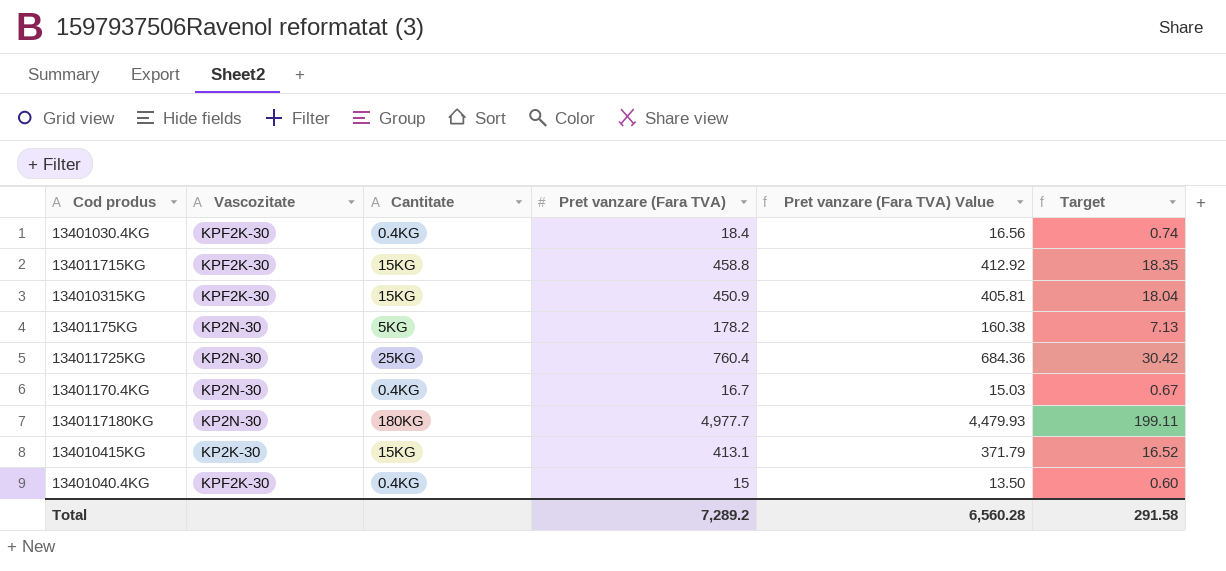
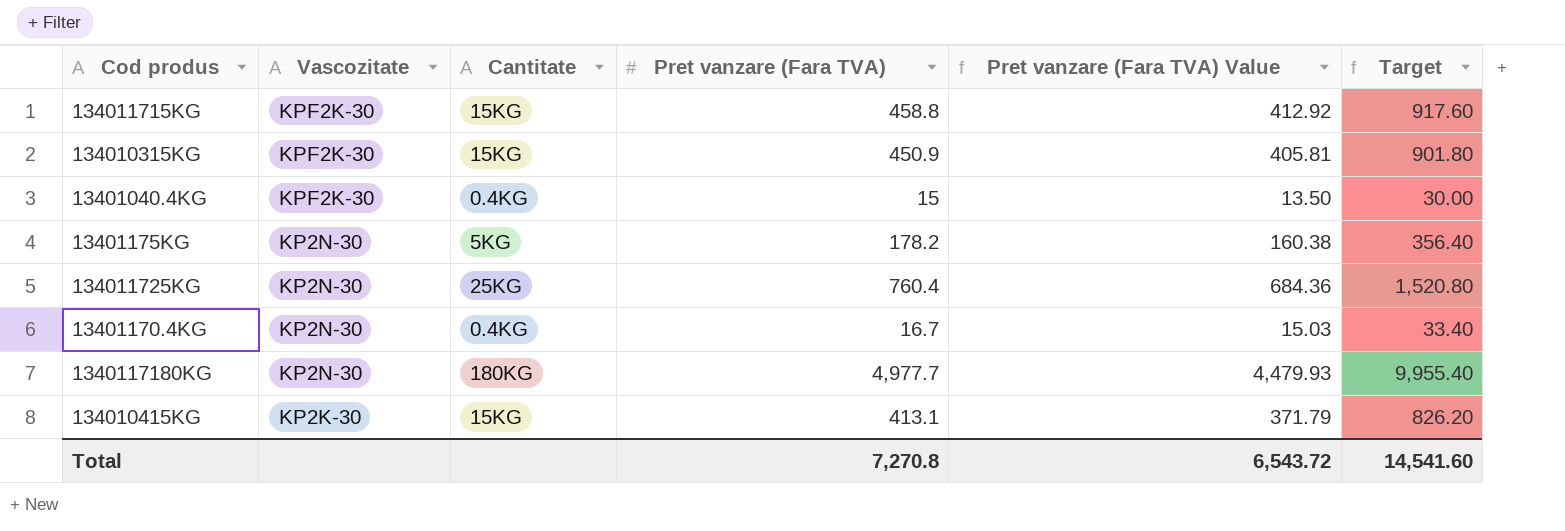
row order: none -> Vascozitate descending
column Target | formula: [Pret vanzare (Fara TVA)] * 0.04 -> [Pret vanzare (Fara TVA)] * 2
row 13401030.4KG: KPF2K-30 | 0.4KG | 18.4 | 16.56 | 0.74 -> none
Total | Pret vanzare (Fara TVA): 7,289.2 -> 7,270.8
Total | Pret vanzare (Fara TVA) Value: 6,560.28 -> 6,543.72
Total | Target: 291.58 -> 14,541.60

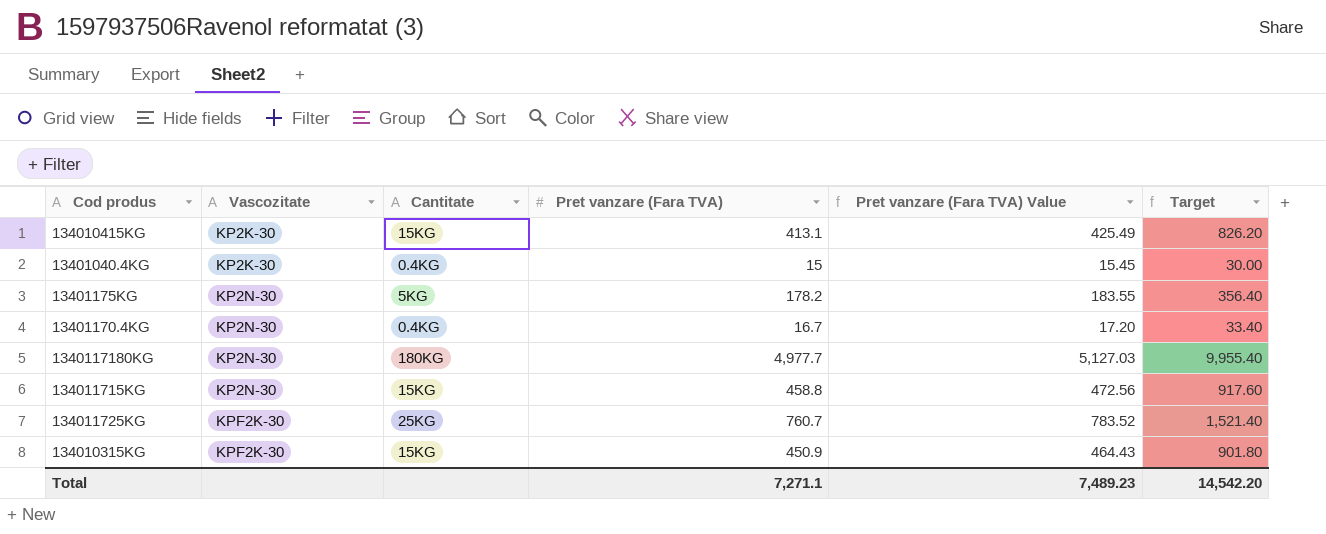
row order: Vascozitate descending -> Vascozitate ascending
column Pret vanzare (Fara TVA) Value | formula: [Pret vanzare (Fara TVA)] * 0.9 -> [Pret vanzare (Fara TVA)] * 1.03
13401040.4KG | Vascozitate: KPF2K-30 -> KP2K-30
134011715KG | Vascozitate: KPF2K-30 -> KP2N-30
134011725KG | Vascozitate: KP2N-30 -> KPF2K-30
134011725KG | Pret vanzare (Fara TVA): 760.4 -> 760.7
134011725KG | Target: 1,520.80 -> 1,521.40
Total | Pret vanzare (Fara TVA): 7,270.8 -> 7,271.1
Total | Pret vanzare (Fara TVA) Value: 6,543.72 -> 7,489.23
Total | Target: 14,541.60 -> 14,542.20

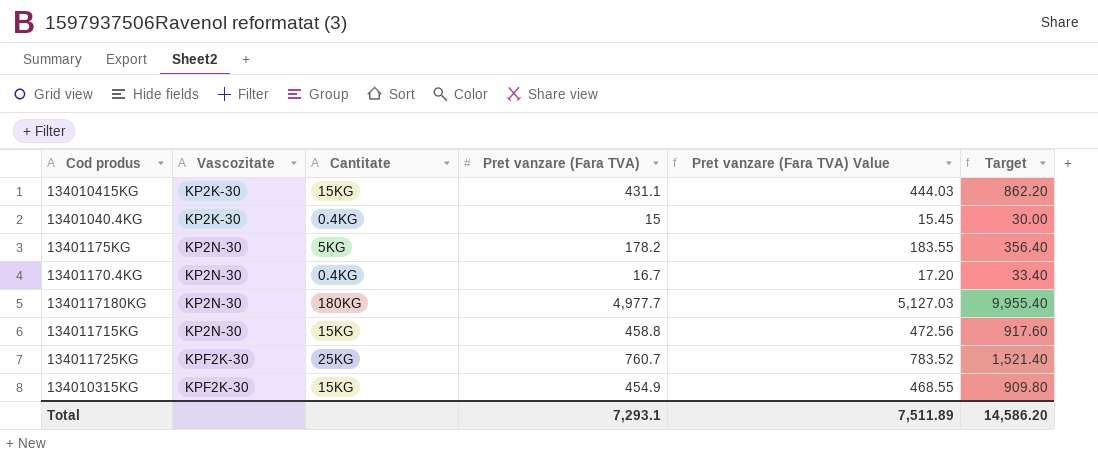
134010415KG | Pret vanzare (Fara TVA): 413.1 -> 431.1
134010415KG | Pret vanzare (Fara TVA) Value: 425.49 -> 444.03
134010415KG | Target: 826.20 -> 862.20
134010315KG | Pret vanzare (Fara TVA): 450.9 -> 454.9
134010315KG | Pret vanzare (Fara TVA) Value: 464.43 -> 468.55
134010315KG | Target: 901.80 -> 909.80
Total | Pret vanzare (Fara TVA): 7,271.1 -> 7,293.1
Total | Pret vanzare (Fara TVA) Value: 7,489.23 -> 7,511.89
Total | Target: 14,542.20 -> 14,586.20

